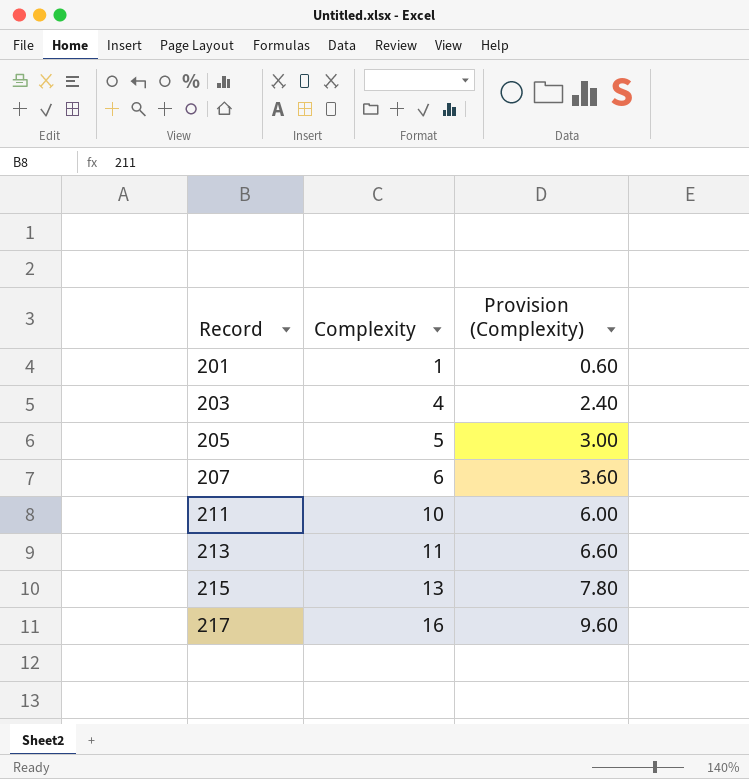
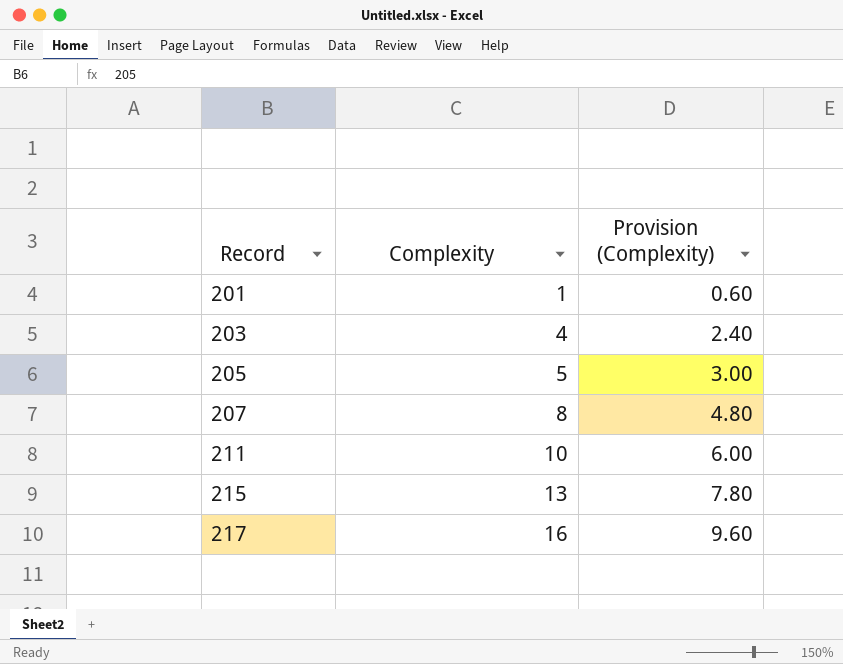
row 213: 11 | 6.60 -> none
207 | Complexity: 6 -> 8
207 | Provision (Complexity): 3.60 -> 4.80

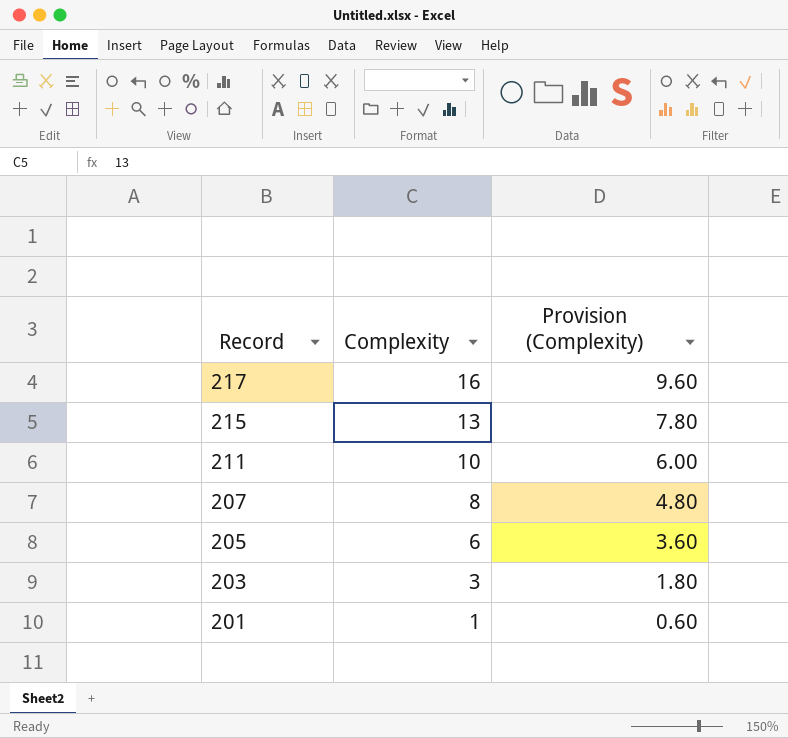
row order: Record ascending -> Record descending
205 | Complexity: 5 -> 6
205 | Provision (Complexity): 3.00 -> 3.60
203 | Complexity: 4 -> 3
203 | Provision (Complexity): 2.40 -> 1.80

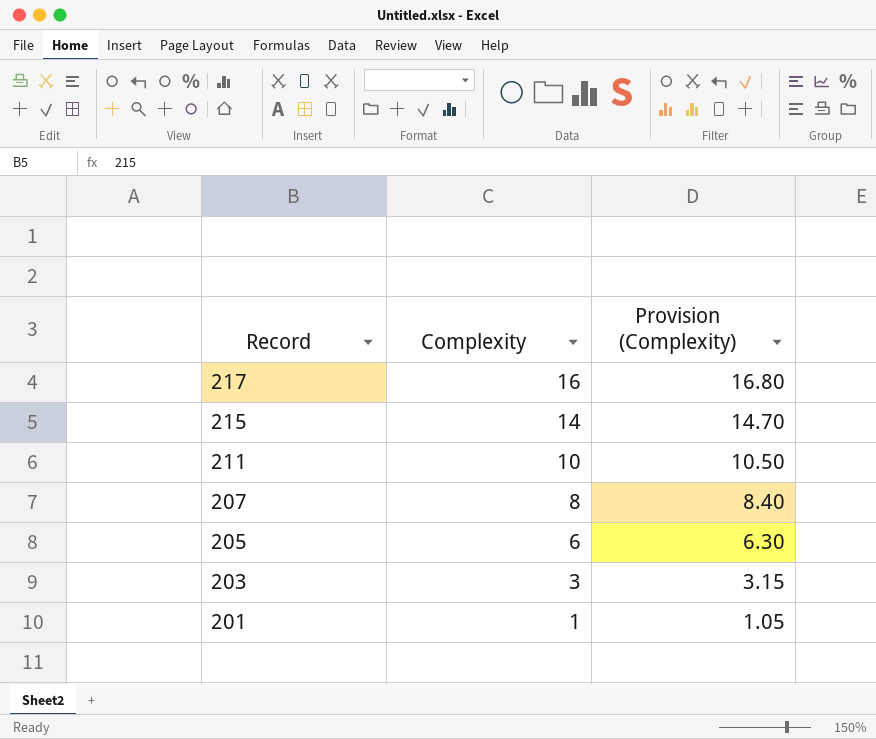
column Provision (Complexity) | formula: [Complexity] * 0.6 -> [Complexity] * 1.05
215 | Complexity: 13 -> 14

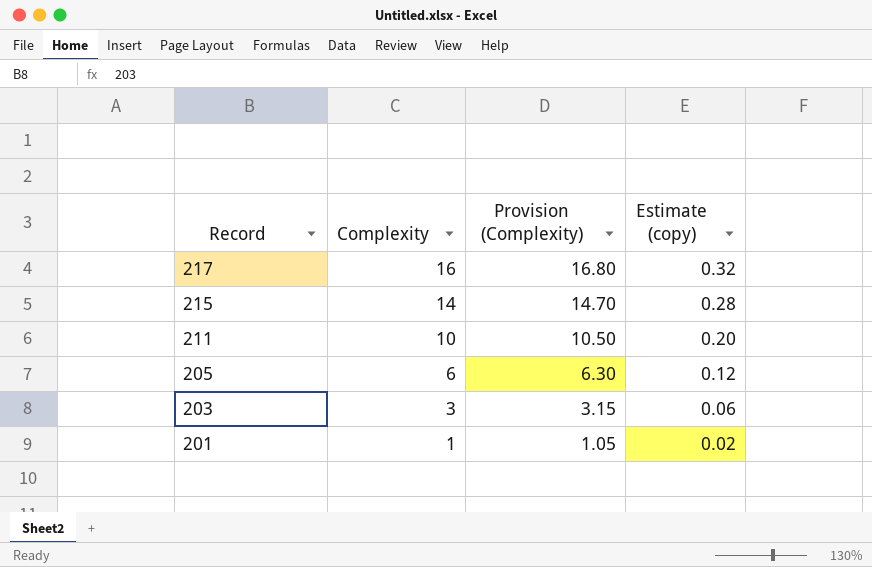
column Estimate (copy) | formula: none -> [Complexity] * 0.02
row 207: 8 | 8.40 -> none

